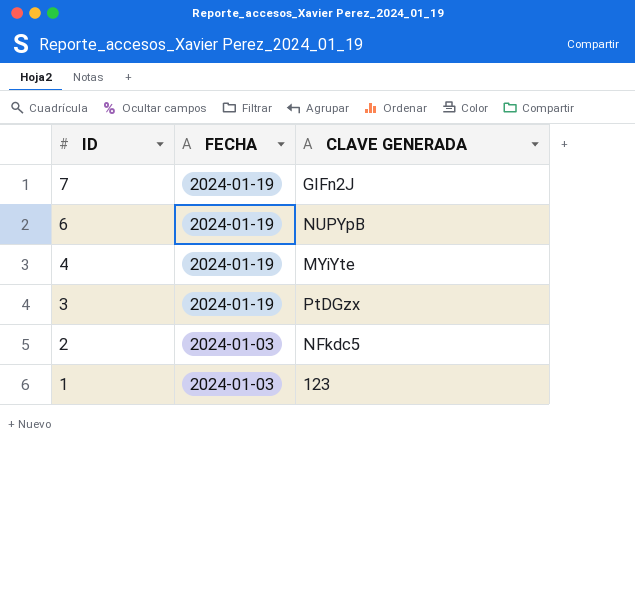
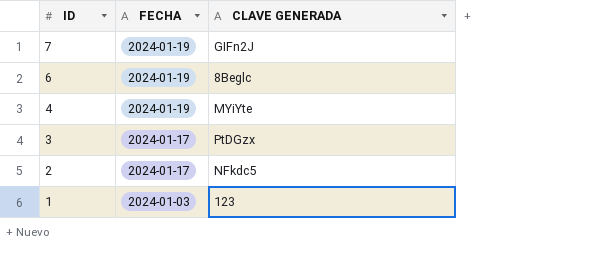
6 | CLAVE GENERADA: NUPYpB -> 8Beglc
3 | FECHA: 2024-01-19 -> 2024-01-17
2 | FECHA: 2024-01-03 -> 2024-01-17

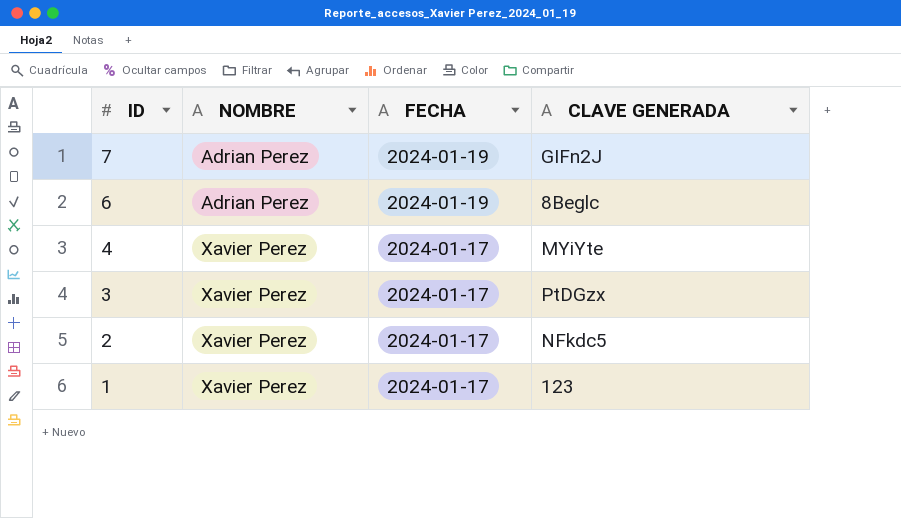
column NOMBRE | position: none -> 2
4 | FECHA: 2024-01-19 -> 2024-01-17
1 | FECHA: 2024-01-03 -> 2024-01-17

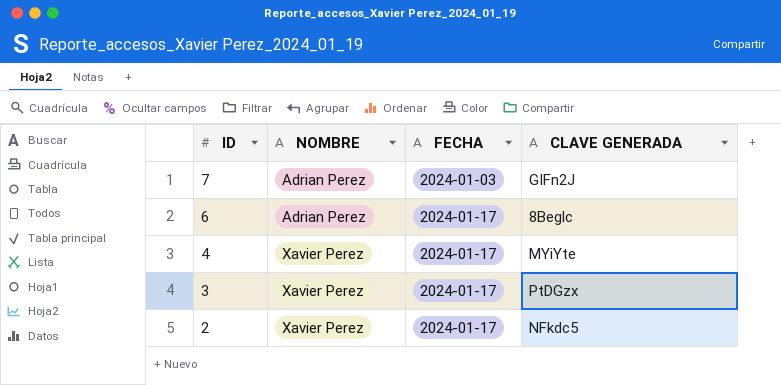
row 1: Xavier Perez | 2024-01-17 | 123 -> none
7 | FECHA: 2024-01-19 -> 2024-01-03
6 | FECHA: 2024-01-19 -> 2024-01-17

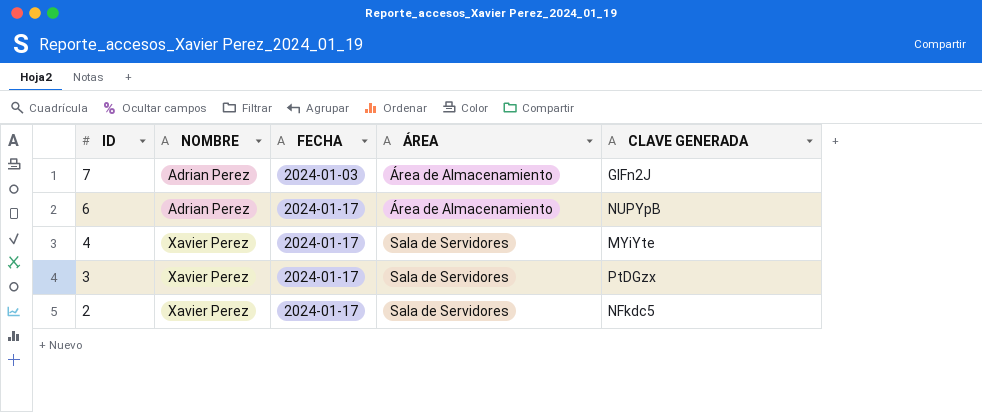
column ÁREA | position: none -> 4
6 | CLAVE GENERADA: 8Beglc -> NUPYpB

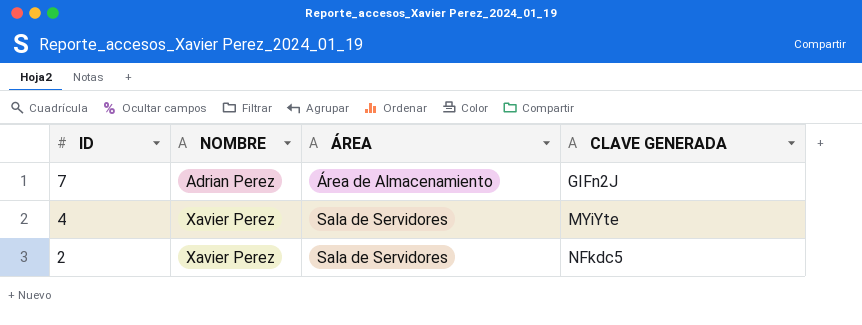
column FECHA | position: 3 -> none
row 6: Adrian Perez | 2024-01-17 | Área de Almacenamiento | NUPYpB -> none
row 3: Xavier Perez | 2024-01-17 | Sala de Servidores | PtDGzx -> none

